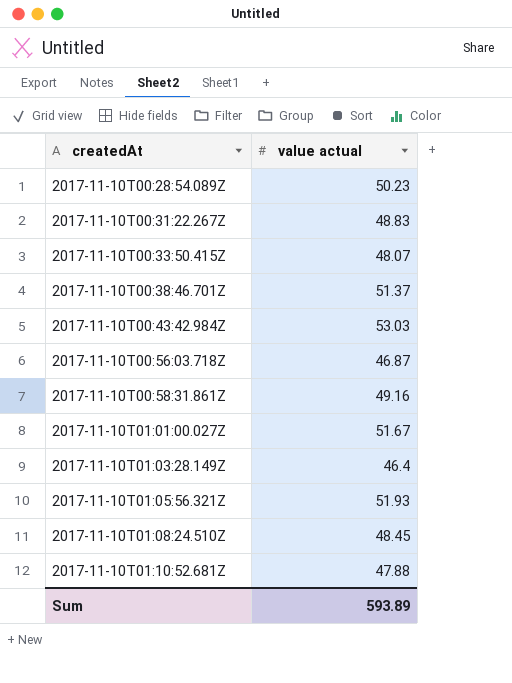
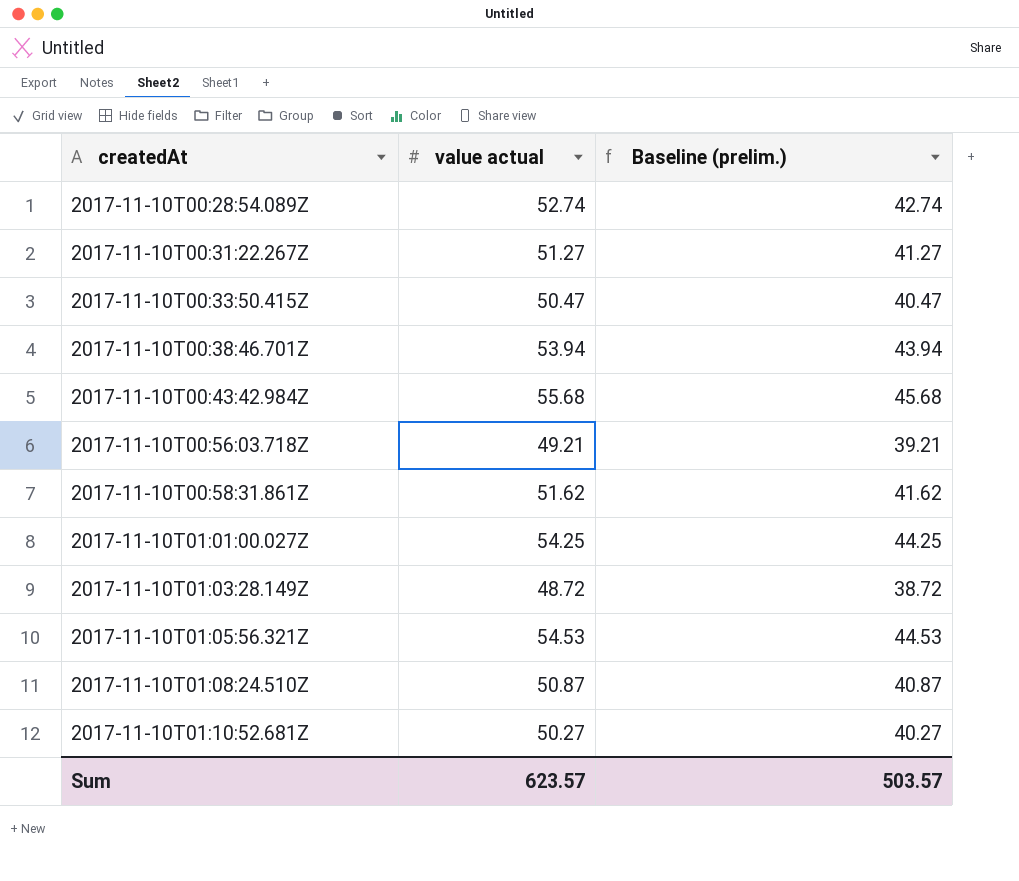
column Baseline (prelim.) | formula: none -> [value actual] - 10
2017-11-10T00:28:54.089Z | value actual: 50.23 -> 52.74
2017-11-10T00:31:22.267Z | value actual: 48.83 -> 51.27
2017-11-10T00:33:50.415Z | value actual: 48.07 -> 50.47
2017-11-10T00:38:46.701Z | value actual: 51.37 -> 53.94
2017-11-10T00:43:42.984Z | value actual: 53.03 -> 55.68
2017-11-10T00:56:03.718Z | value actual: 46.87 -> 49.21
2017-11-10T00:58:31.861Z | value actual: 49.16 -> 51.62
2017-11-10T01:01:00.027Z | value actual: 51.67 -> 54.25
2017-11-10T01:03:28.149Z | value actual: 46.4 -> 48.72
2017-11-10T01:05:56.321Z | value actual: 51.93 -> 54.53
2017-11-10T01:08:24.510Z | value actual: 48.45 -> 50.87
2017-11-10T01:10:52.681Z | value actual: 47.88 -> 50.27
Sum | value actual: 593.89 -> 623.57

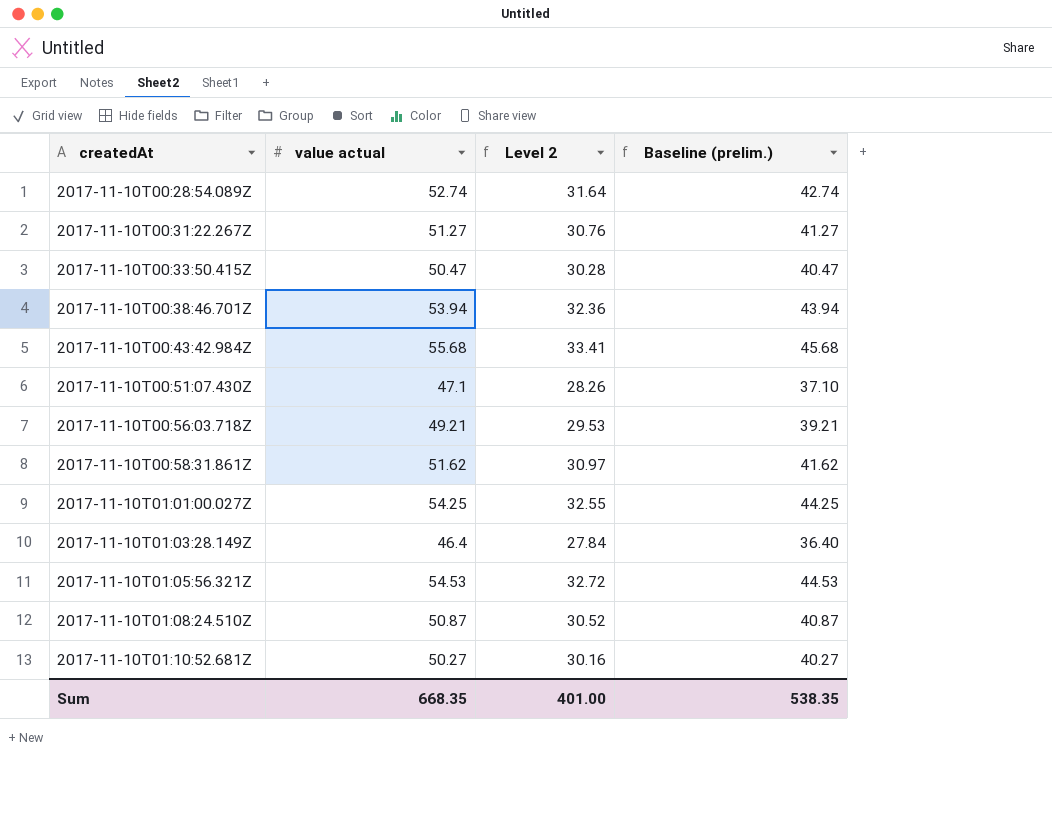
column Level 2 | formula: none -> [value actual] * 0.6
row 2017-11-10T00:51:07.430Z: none -> 47.1 | 28.26 | 37.10
2017-11-10T01:03:28.149Z | value actual: 48.72 -> 46.4
2017-11-10T01:03:28.149Z | Baseline (prelim.): 38.72 -> 36.40
Sum | value actual: 623.57 -> 668.35
Sum | Baseline (prelim.): 503.57 -> 538.35

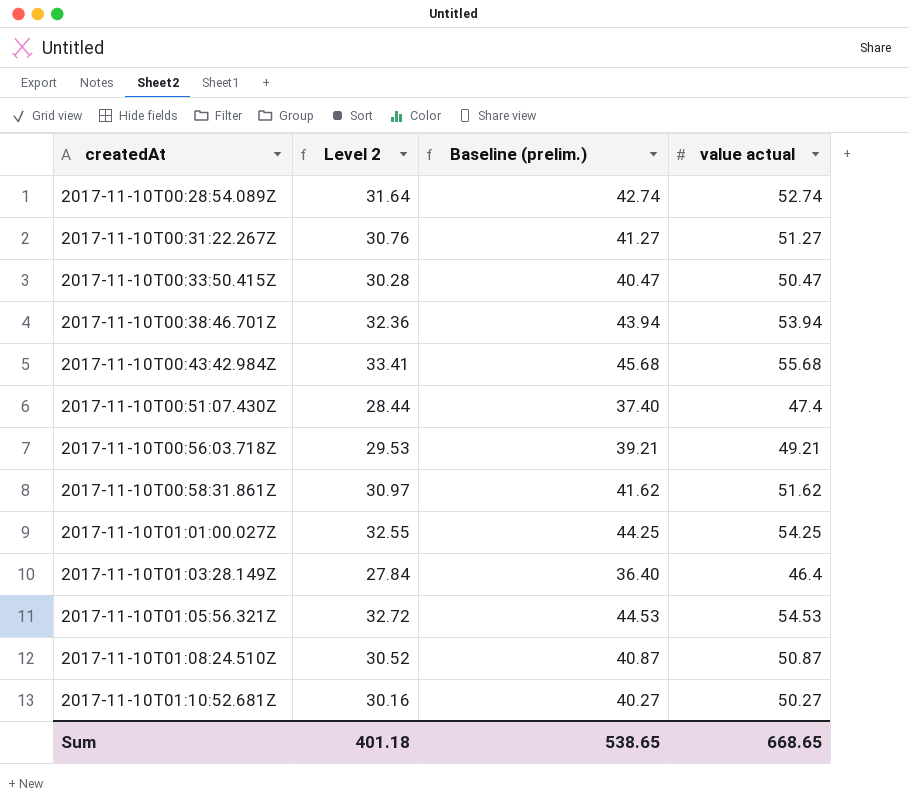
column value actual | position: 2 -> 4
2017-11-10T00:51:07.430Z | Level 2: 28.26 -> 28.44
2017-11-10T00:51:07.430Z | Baseline (prelim.): 37.10 -> 37.40
2017-11-10T00:51:07.430Z | value actual: 47.1 -> 47.4
Sum | Level 2: 401.00 -> 401.18
Sum | Baseline (prelim.): 538.35 -> 538.65
Sum | value actual: 668.35 -> 668.65

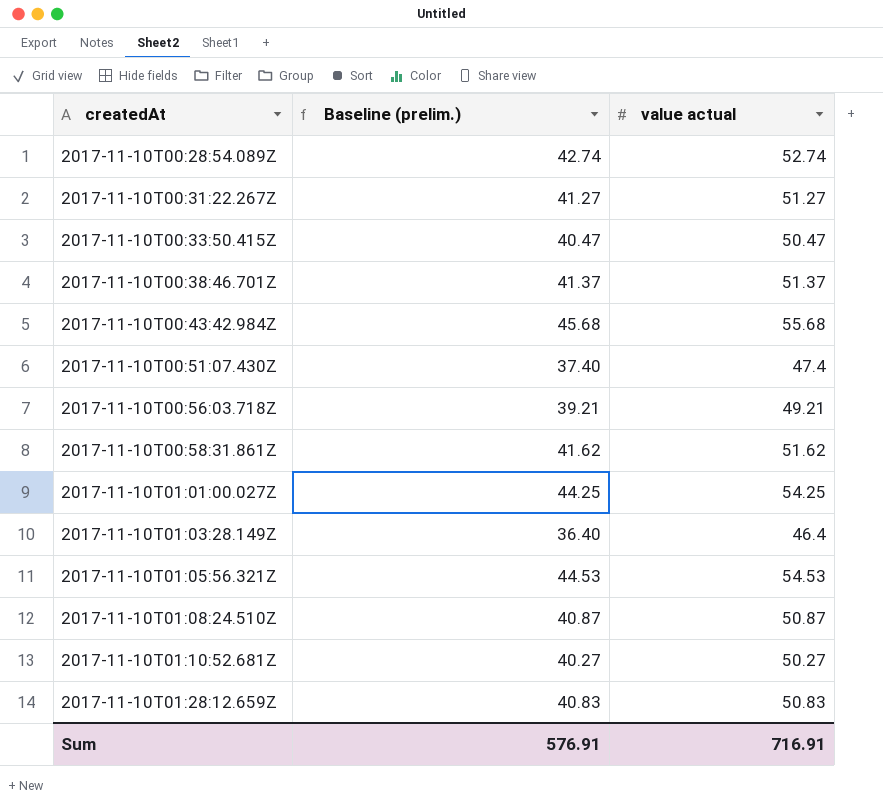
column Level 2 | formula: [value actual] * 0.6 -> none
2017-11-10T00:38:46.701Z | Baseline (prelim.): 43.94 -> 41.37
2017-11-10T00:38:46.701Z | value actual: 53.94 -> 51.37
row 2017-11-10T01:28:12.659Z: none -> 40.83 | 50.83
Sum | Baseline (prelim.): 538.65 -> 576.91
Sum | value actual: 668.65 -> 716.91

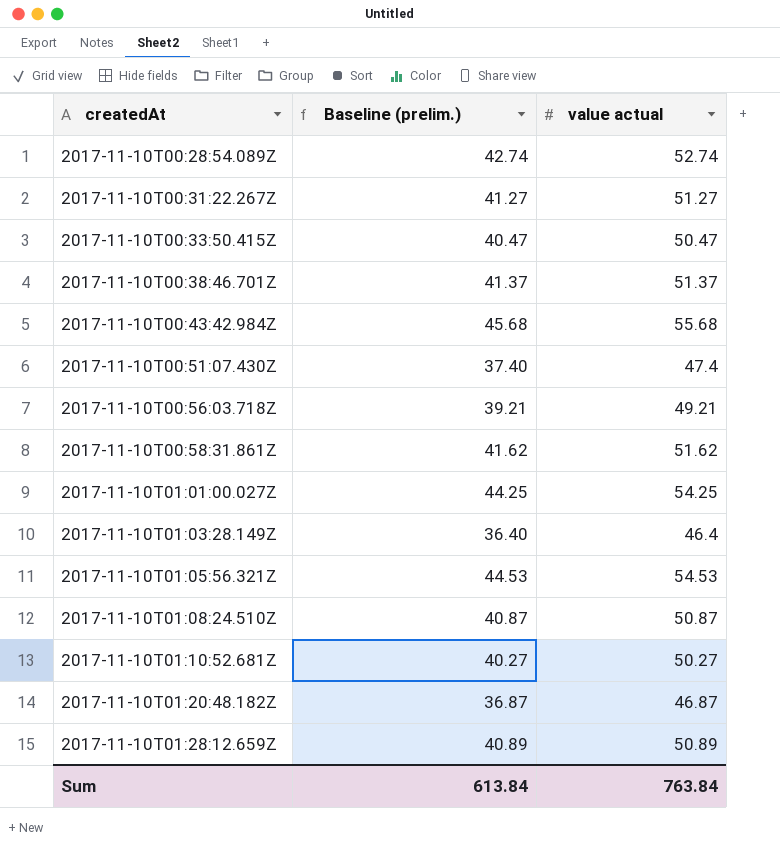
row 2017-11-10T01:20:48.182Z: none -> 36.87 | 46.87
2017-11-10T01:28:12.659Z | Baseline (prelim.): 40.83 -> 40.89
2017-11-10T01:28:12.659Z | value actual: 50.83 -> 50.89
Sum | Baseline (prelim.): 576.91 -> 613.84
Sum | value actual: 716.91 -> 763.84

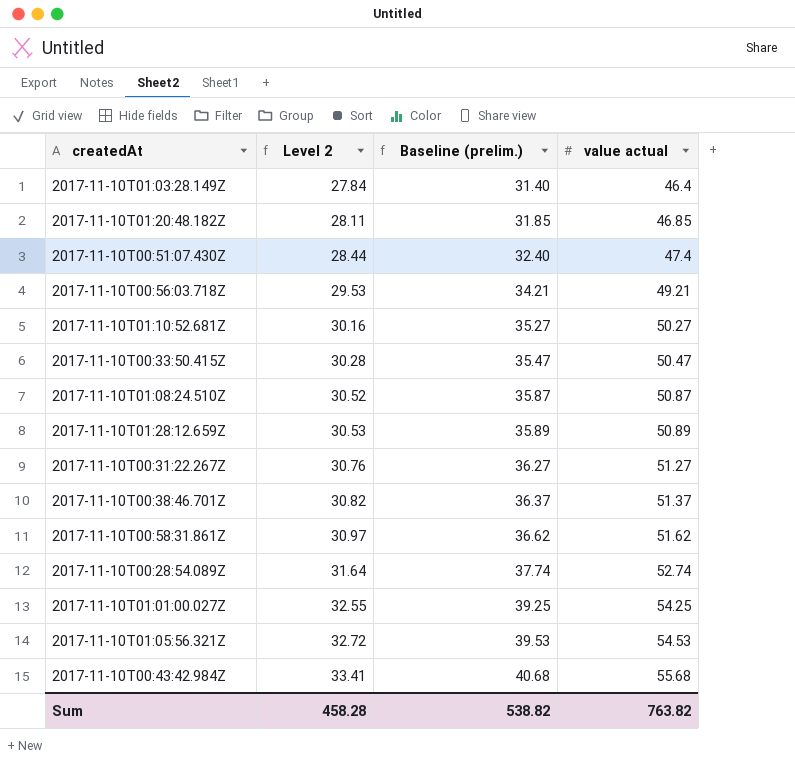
row order: createdAt ascending -> Level 2 ascending
column Level 2 | formula: none -> [value actual] * 0.6
column Baseline (prelim.) | formula: [value actual] - 10 -> [value actual] - 15
2017-11-10T01:20:48.182Z | value actual: 46.87 -> 46.85
Sum | Baseline (prelim.): 613.84 -> 538.82
Sum | value actual: 763.84 -> 763.82

